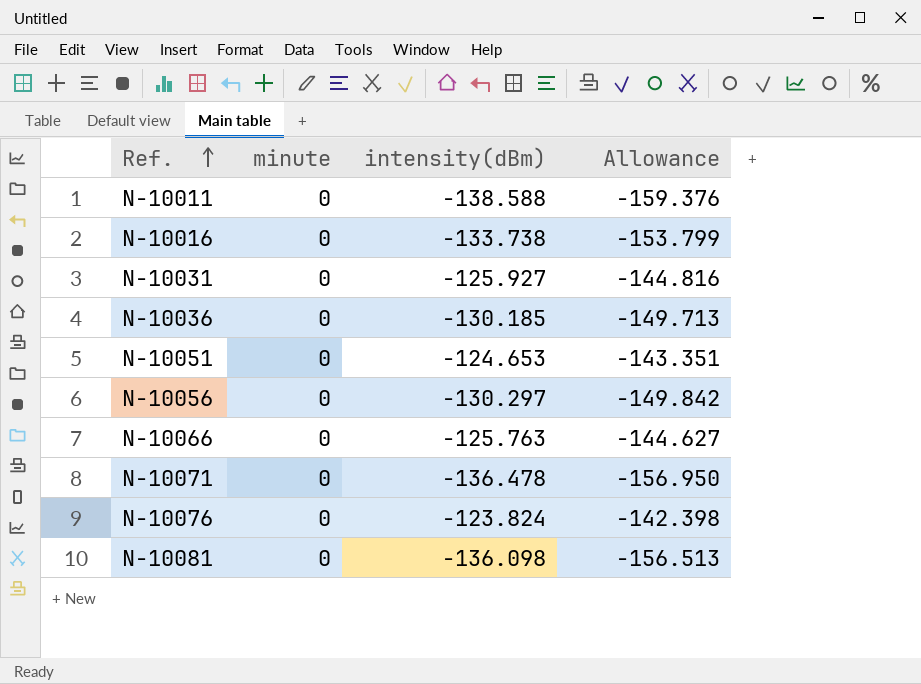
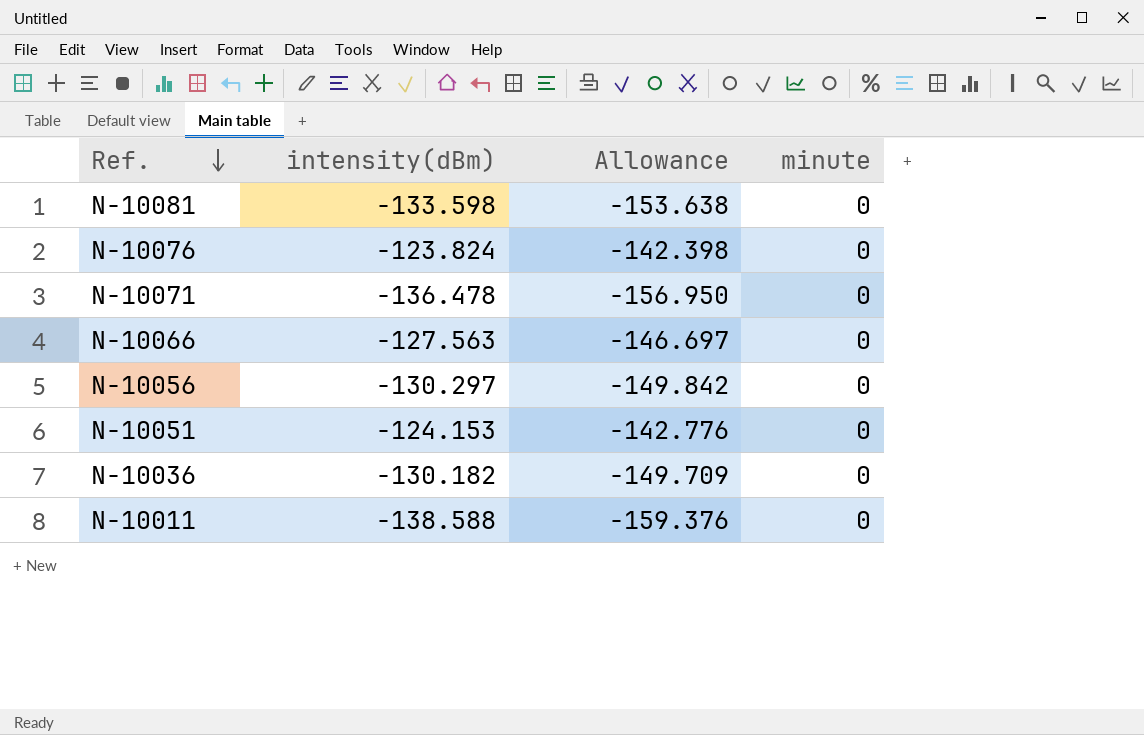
row order: Ref. ascending -> Ref. descending
column minute | position: 2 -> 4
row N-10016: 0 | -133.738 | -153.799 -> none
row N-10031: 0 | -125.927 | -144.816 -> none
N-10081 | intensity(dBm): -136.098 -> -133.598
N-10081 | Allowance: -156.513 -> -153.638
N-10066 | intensity(dBm): -125.763 -> -127.563
N-10066 | Allowance: -144.627 -> -146.697
N-10051 | intensity(dBm): -124.653 -> -124.153
N-10051 | Allowance: -143.351 -> -142.776
N-10036 | intensity(dBm): -130.185 -> -130.182
N-10036 | Allowance: -149.713 -> -149.709

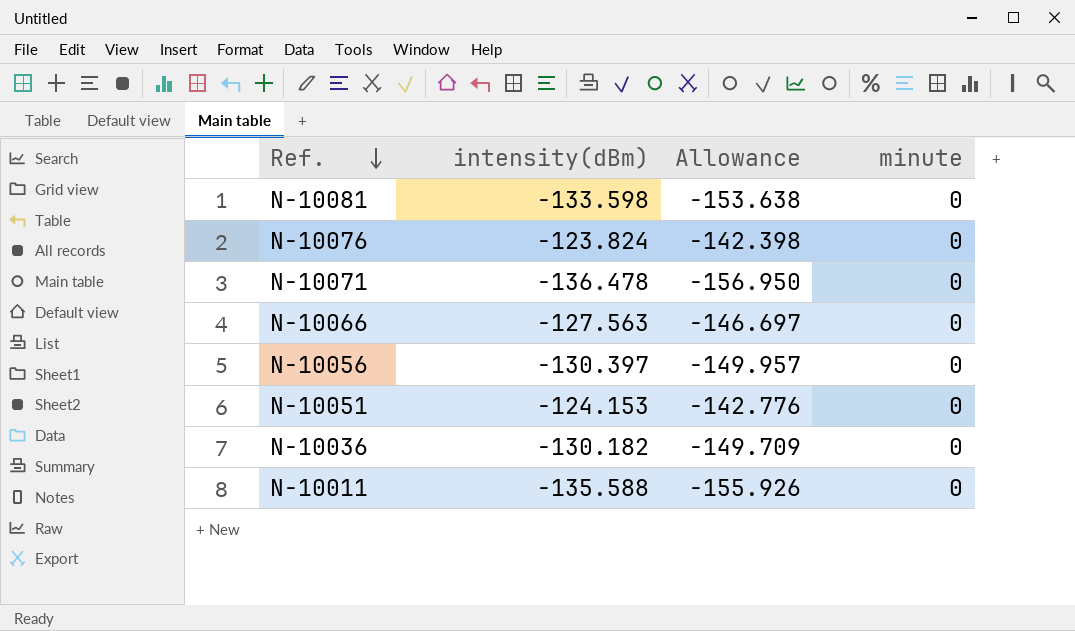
N-10056 | intensity(dBm): -130.297 -> -130.397
N-10056 | Allowance: -149.842 -> -149.957
N-10011 | intensity(dBm): -138.588 -> -135.588
N-10011 | Allowance: -159.376 -> -155.926

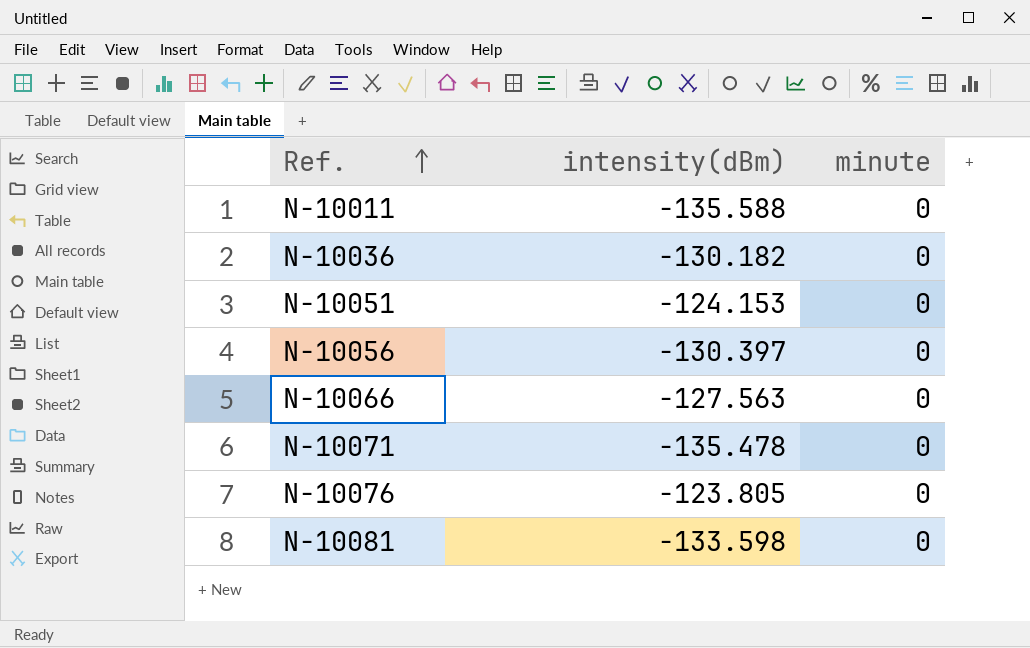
row order: Ref. descending -> Ref. ascending
column Allowance | formula: [intensity(dBm)] * 1.15 -> none
N-10071 | intensity(dBm): -136.478 -> -135.478
N-10076 | intensity(dBm): -123.824 -> -123.805

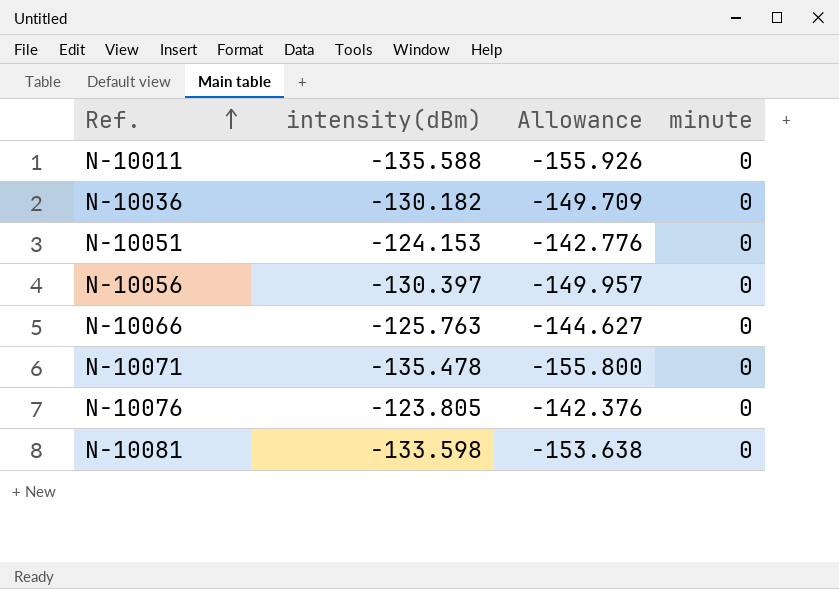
column Allowance | formula: none -> [intensity(dBm)] * 1.15
N-10066 | intensity(dBm): -127.563 -> -125.763

